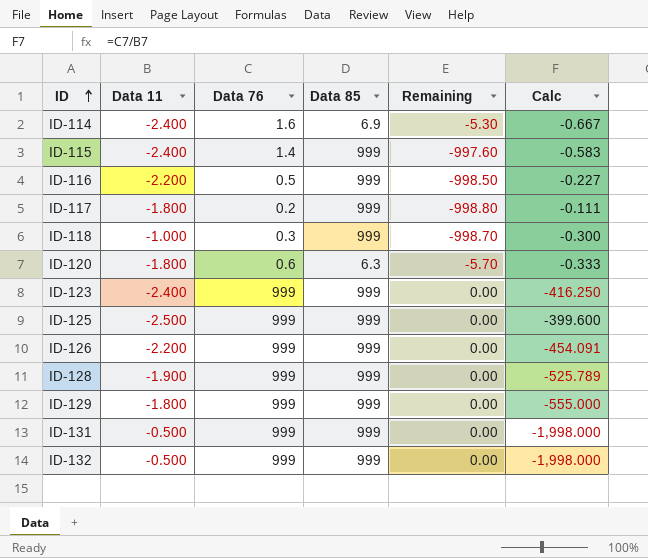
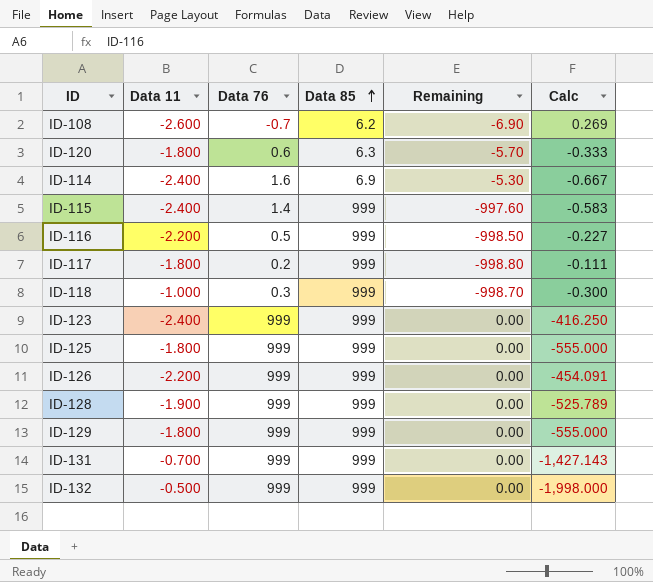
row order: ID ascending -> Data 85 ascending
row ID-108: none -> -2.600 | -0.7 | 6.2 | -6.90 | 0.269
ID-125 | Data 11: -2.500 -> -1.800
ID-125 | Calc: -399.600 -> -555.000
ID-131 | Data 11: -0.500 -> -0.700
ID-131 | Calc: -1,998.000 -> -1,427.143

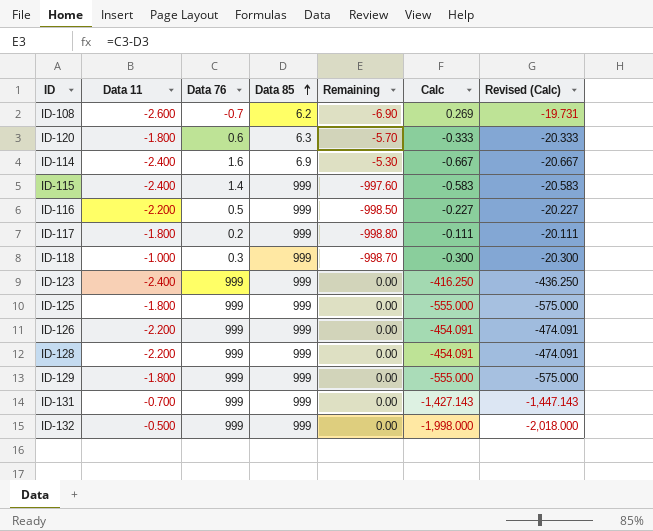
column Revised (Calc) | formula: none -> [Calc] - 20
ID-128 | Data 11: -1.900 -> -2.200
ID-128 | Calc: -525.789 -> -454.091

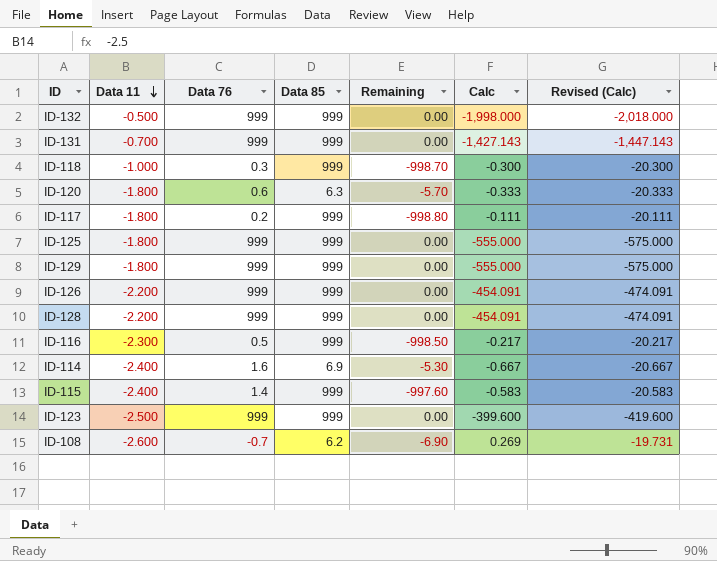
row order: Data 85 ascending -> Data 11 descending
ID-116 | Data 11: -2.200 -> -2.300
ID-116 | Calc: -0.227 -> -0.217
ID-116 | Revised (Calc): -20.227 -> -20.217
ID-123 | Data 11: -2.400 -> -2.500
ID-123 | Calc: -416.250 -> -399.600
ID-123 | Revised (Calc): -436.250 -> -419.600

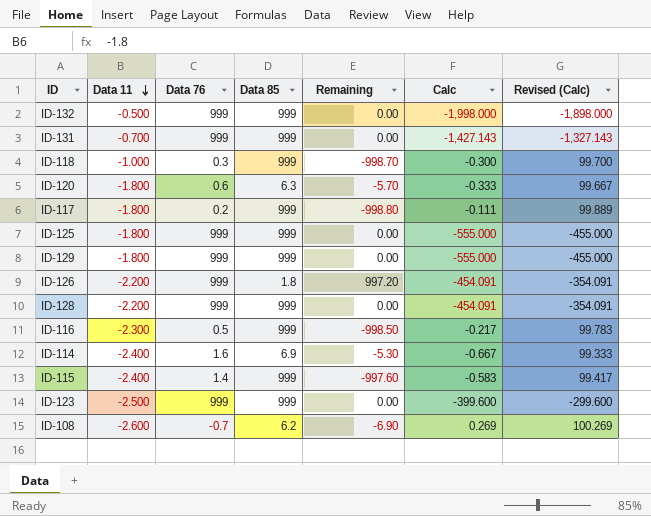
column Revised (Calc) | formula: [Calc] - 20 -> [Calc] + 100
ID-126 | Data 85: 999 -> 1.8
ID-126 | Remaining: 0.00 -> 997.20

